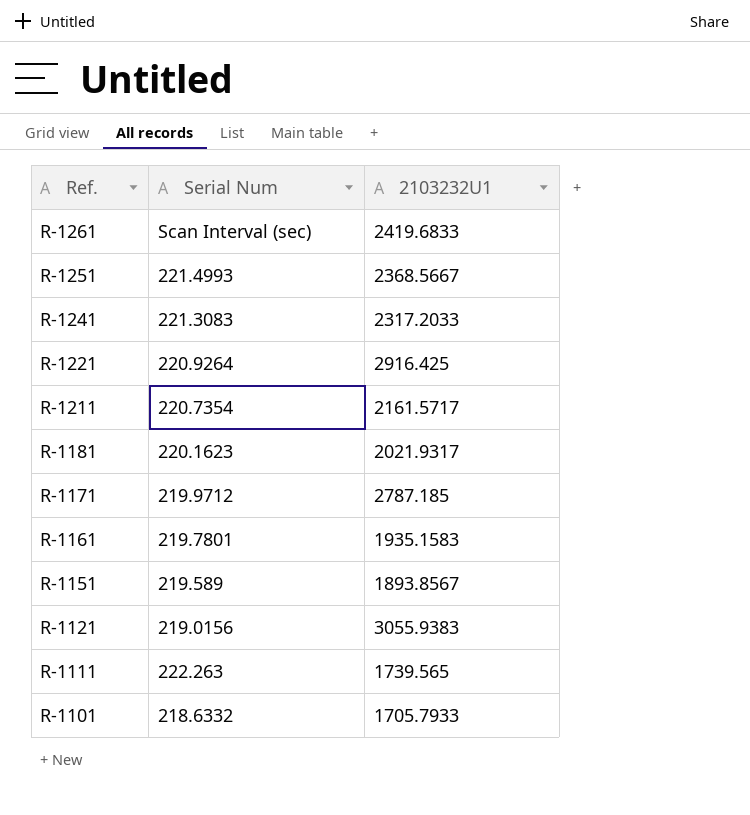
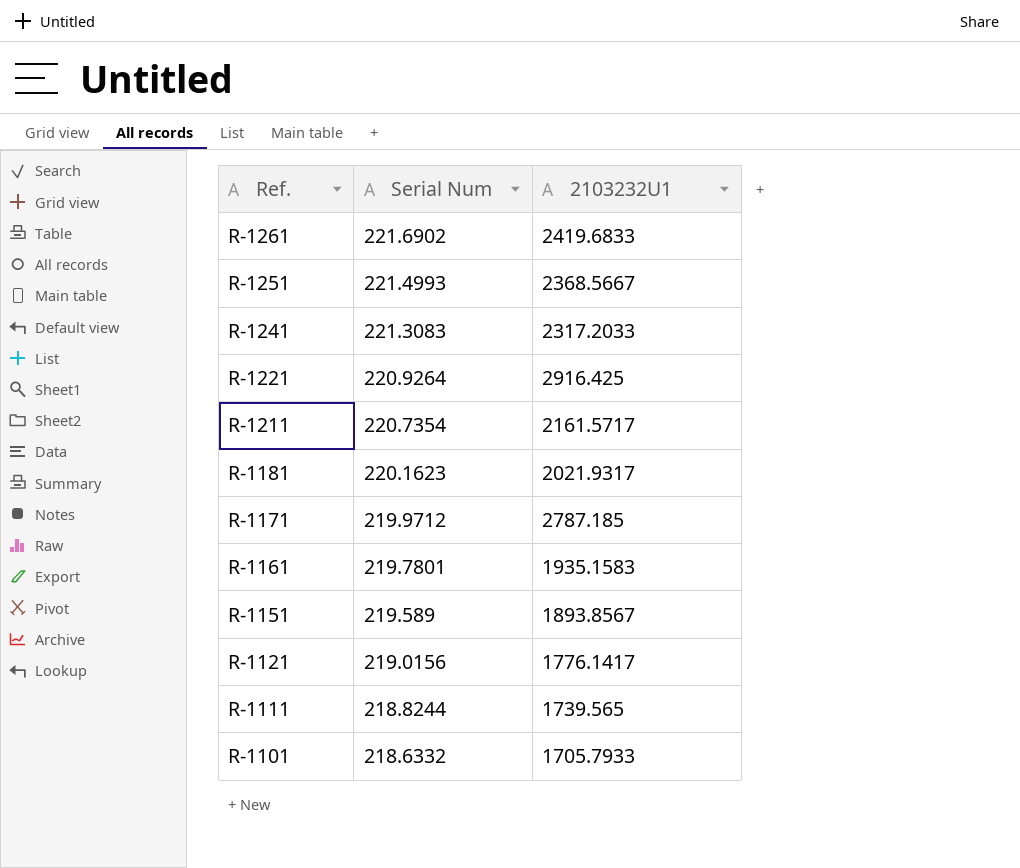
R-1261 | Serial Num: Scan Interval (sec) -> 221.6902
R-1121 | 2103232U1: 3055.9383 -> 1776.1417
R-1111 | Serial Num: 222.263 -> 218.8244

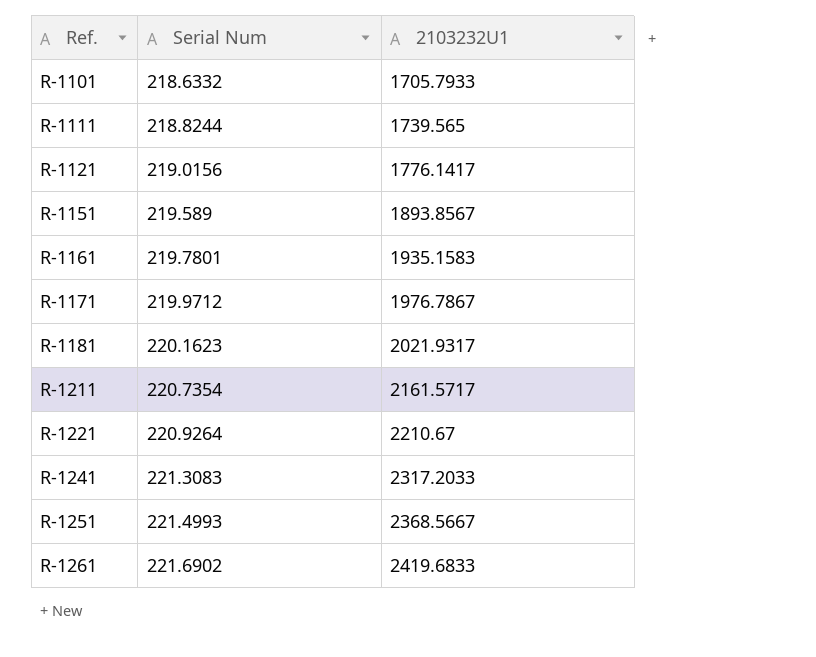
row order: Ref. descending -> Ref. ascending
R-1171 | 2103232U1: 2787.185 -> 1976.7867
R-1221 | 2103232U1: 2916.425 -> 2210.67

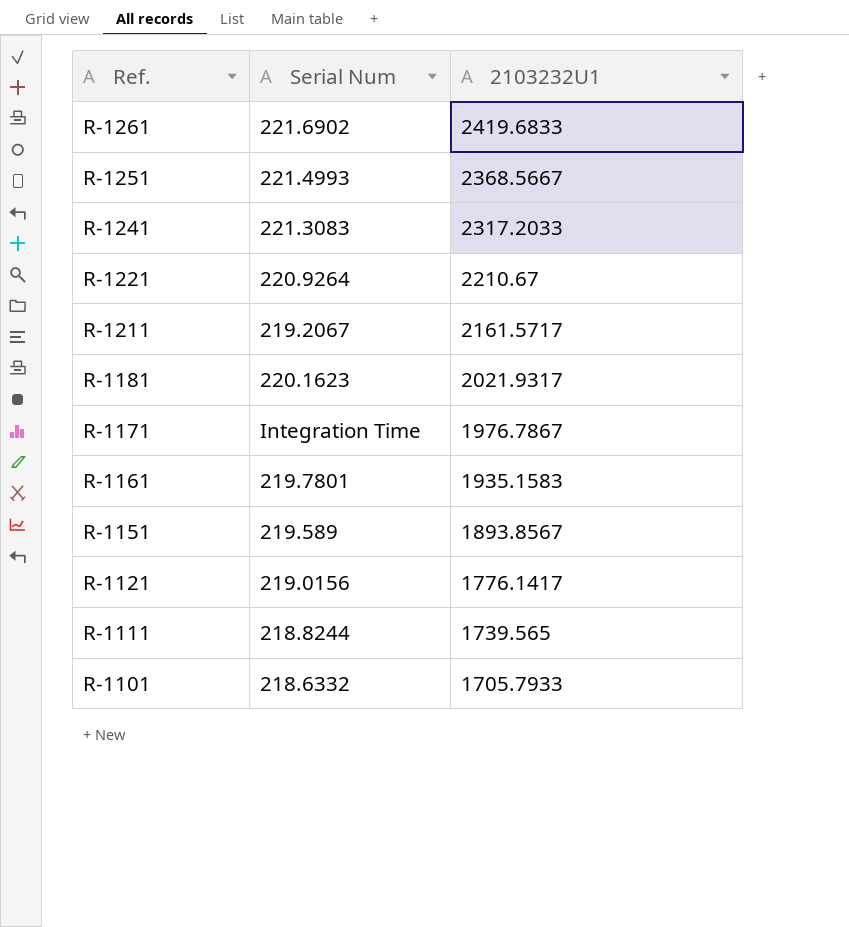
row order: Ref. ascending -> Ref. descending
R-1211 | Serial Num: 220.7354 -> 219.2067
R-1171 | Serial Num: 219.9712 -> Integration Time

